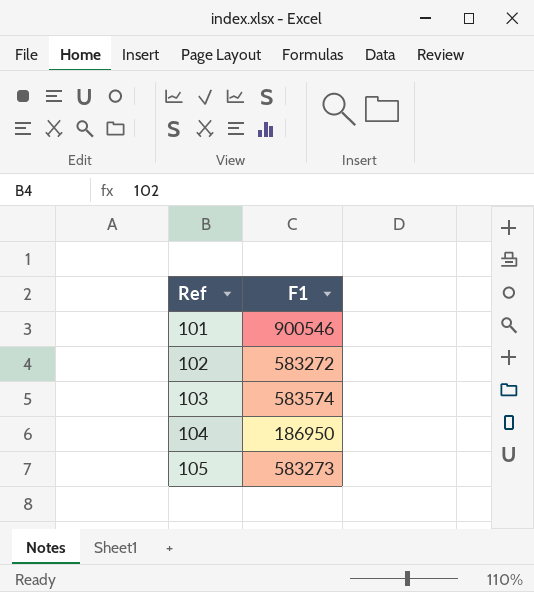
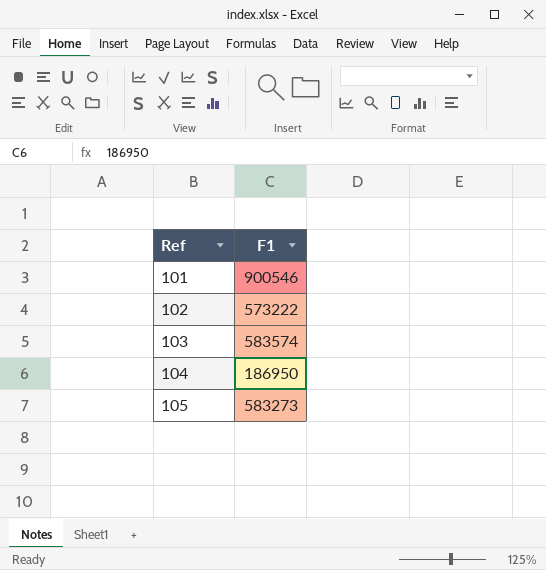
102 | F1: 583272 -> 573222

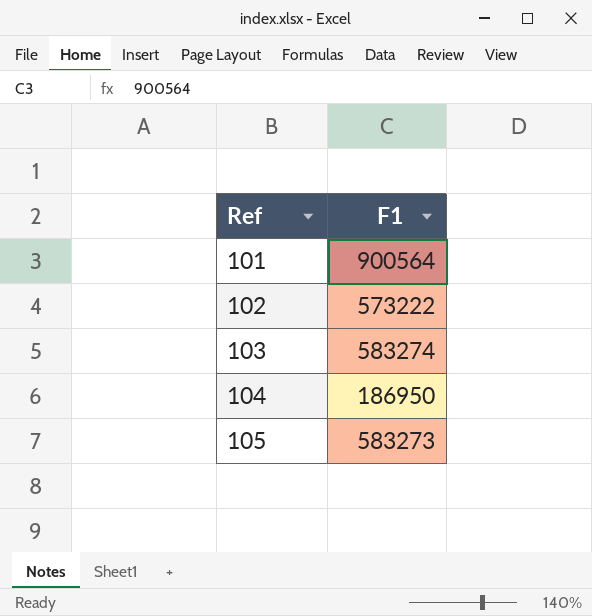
101 | F1: 900546 -> 900564
103 | F1: 583574 -> 583274

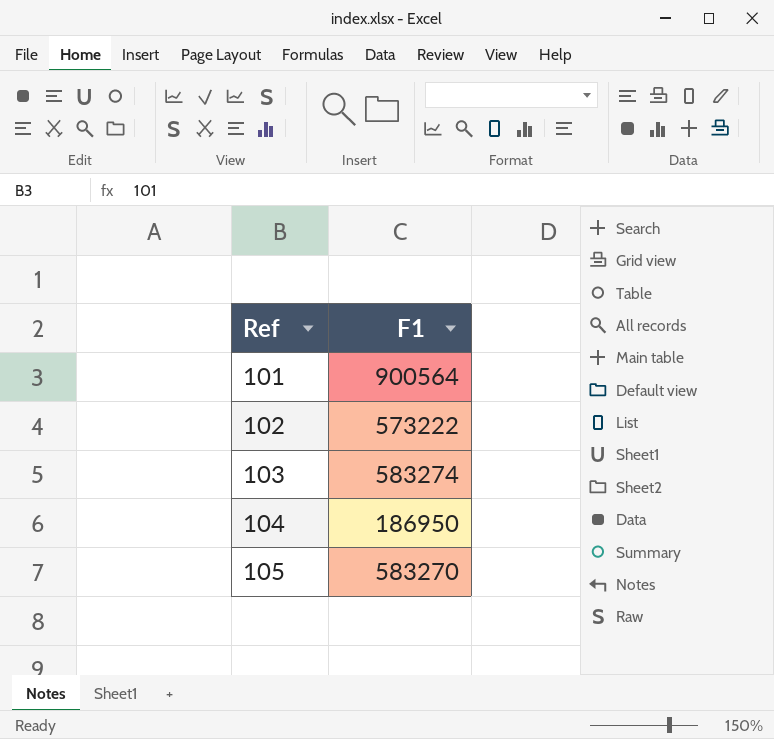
105 | F1: 583273 -> 583270

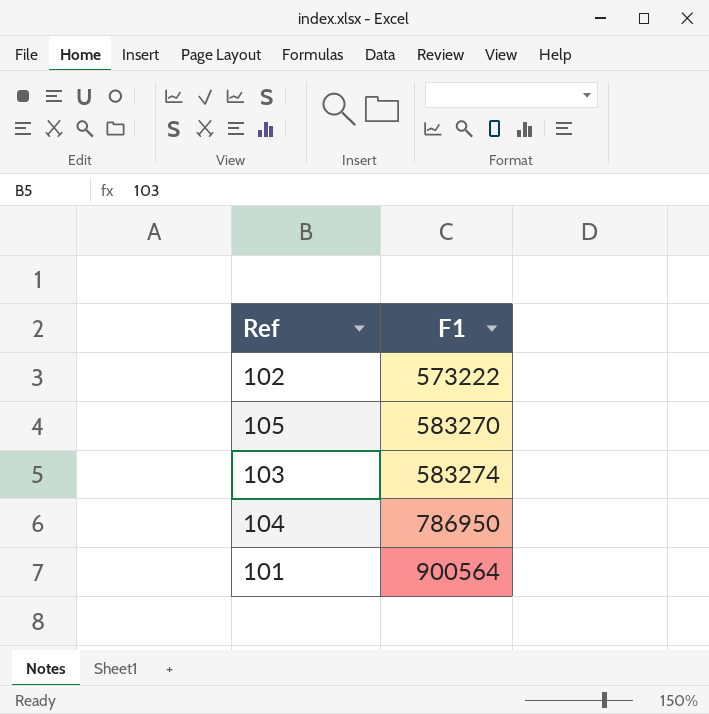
row order: Ref ascending -> F1 ascending
104 | F1: 186950 -> 786950

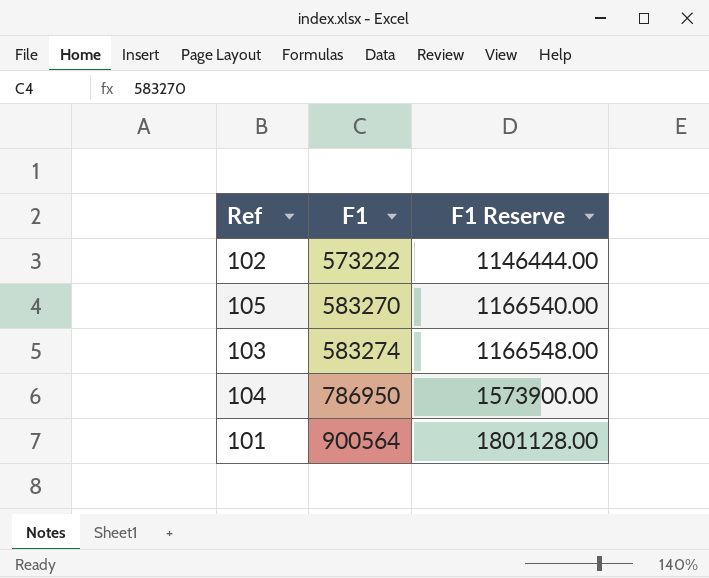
column F1 Reserve | formula: none -> [F1] * 2

